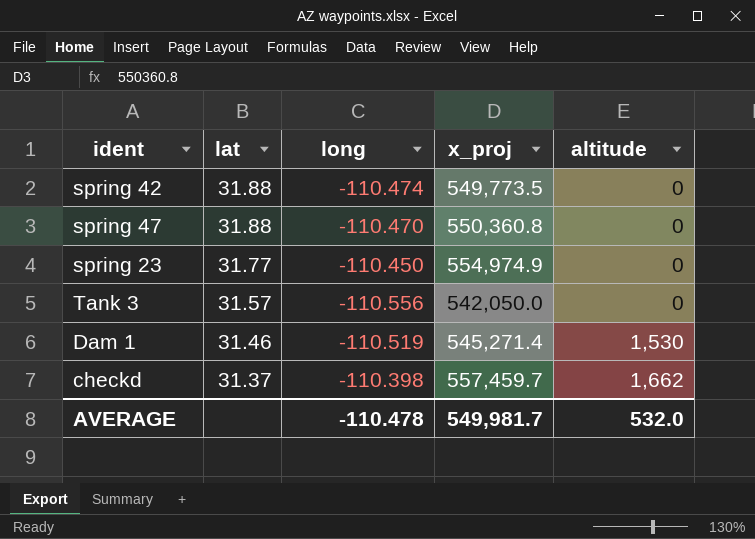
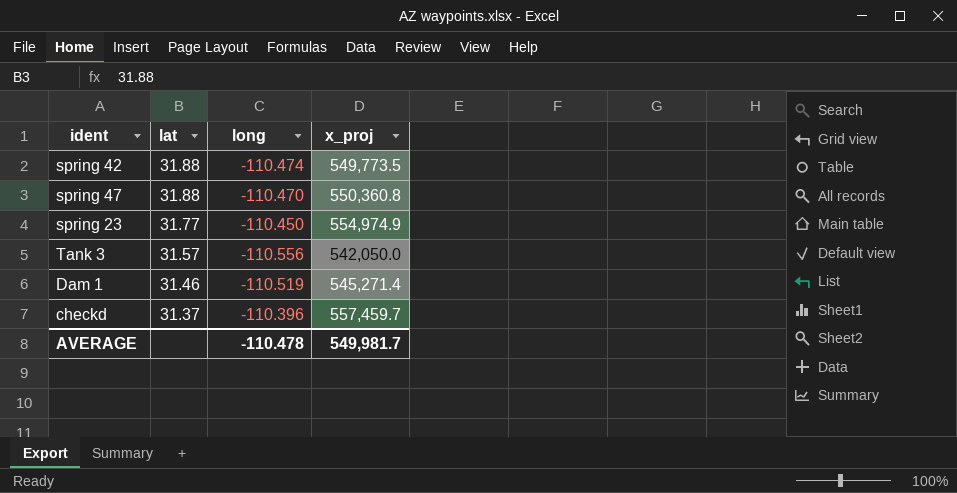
column altitude | position: 5 -> none
checkd | long: -110.398 -> -110.396

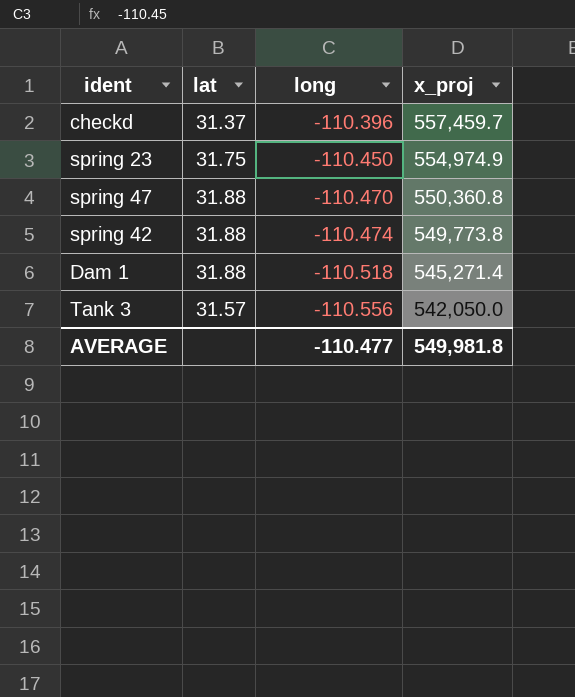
row order: lat descending -> long descending
spring 23 | lat: 31.77 -> 31.75
spring 42 | x_proj: 549,773.5 -> 549,773.8
Dam 1 | lat: 31.46 -> 31.88
Dam 1 | long: -110.519 -> -110.518
AVERAGE | long: -110.478 -> -110.477
AVERAGE | x_proj: 549,981.7 -> 549,981.8

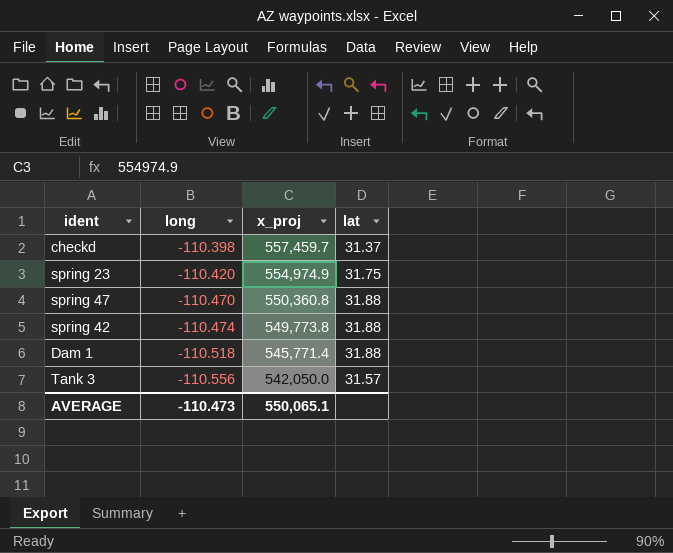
column lat | position: 2 -> 4
checkd | long: -110.396 -> -110.398
spring 23 | long: -110.450 -> -110.420
Dam 1 | x_proj: 545,271.4 -> 545,771.4
AVERAGE | long: -110.477 -> -110.473
AVERAGE | x_proj: 549,981.8 -> 550,065.1

